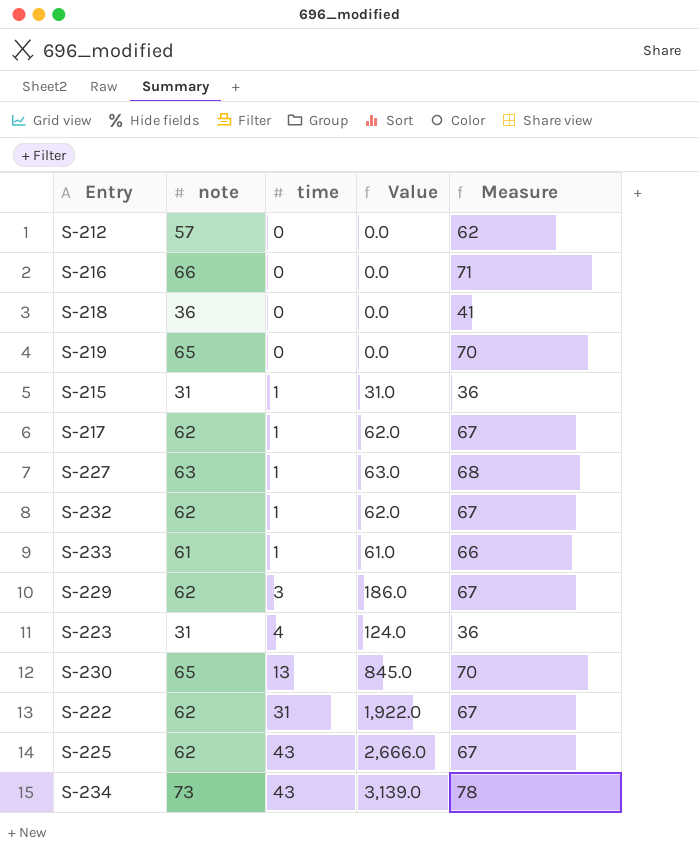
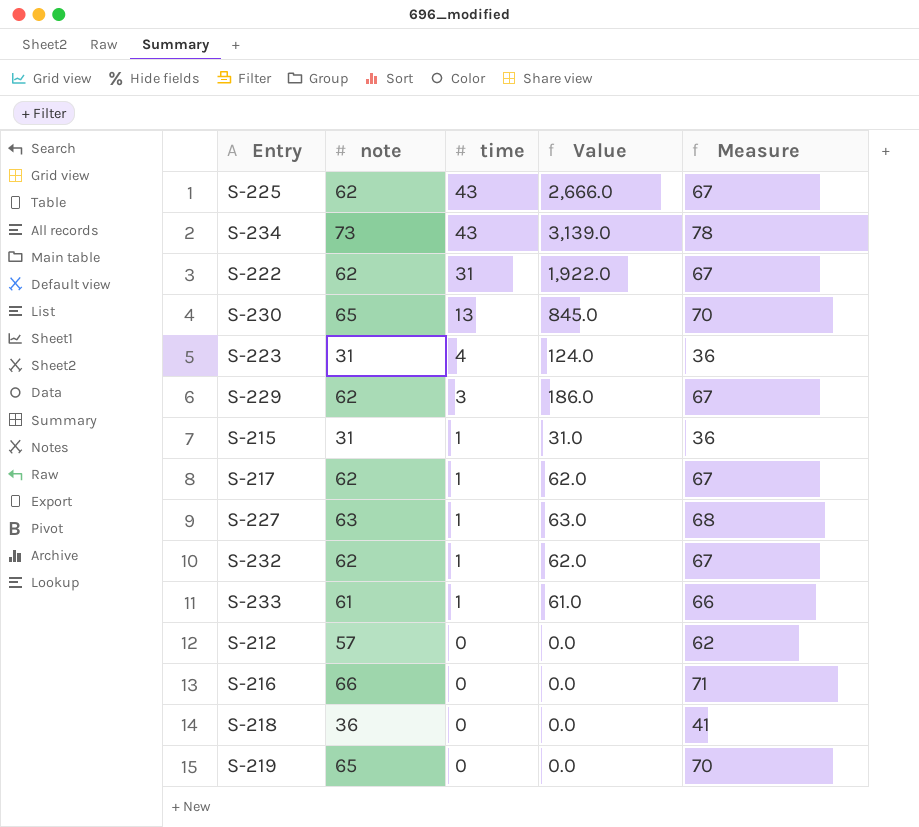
row order: time ascending -> time descending

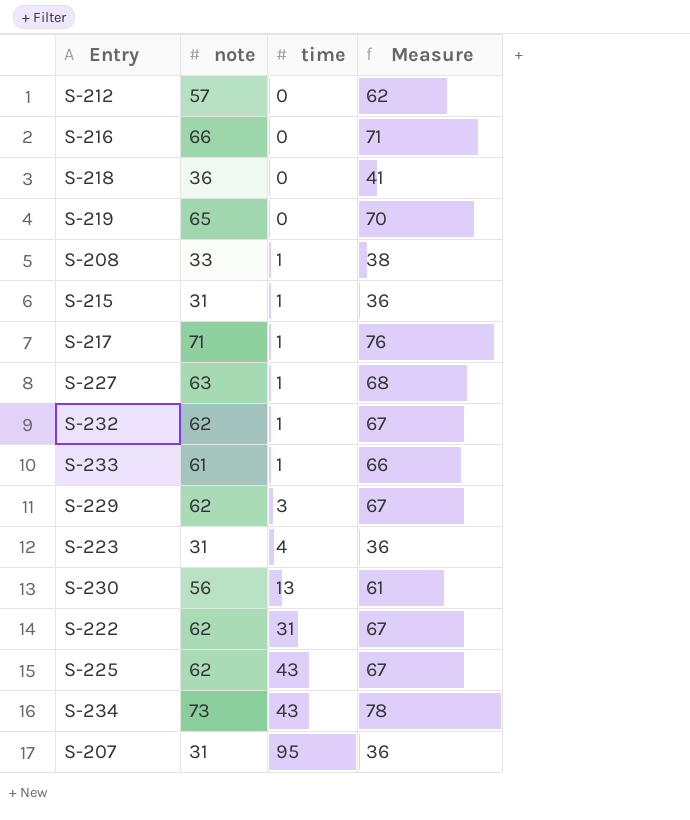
row order: time descending -> time ascending
column Value | formula: [note] * [time] -> none
row S-208: none -> 33 | 1 | 38
S-217 | note: 62 -> 71
S-217 | Measure: 67 -> 76
S-230 | note: 65 -> 56
S-230 | Measure: 70 -> 61
row S-207: none -> 31 | 95 | 36

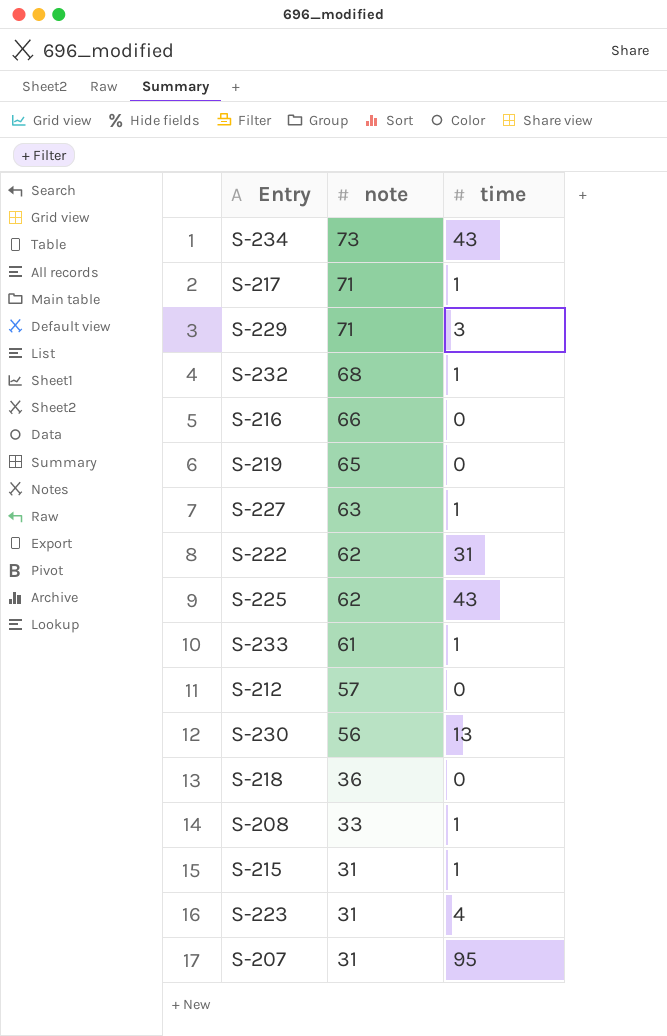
row order: time ascending -> note descending
column Measure | formula: [note] + 5 -> none
S-229 | note: 62 -> 71
S-232 | note: 62 -> 68

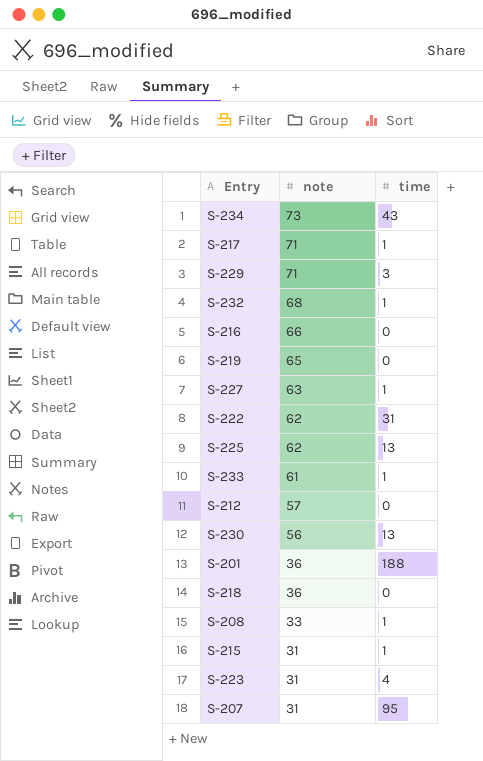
S-225 | time: 43 -> 13
row S-201: none -> 36 | 188

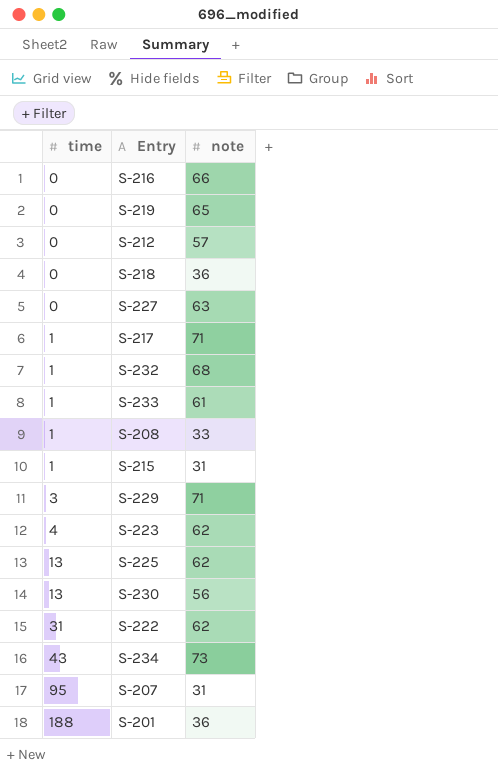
row order: note descending -> time ascending
column time | position: 3 -> 1
S-227 | time: 1 -> 0
S-223 | note: 31 -> 62

